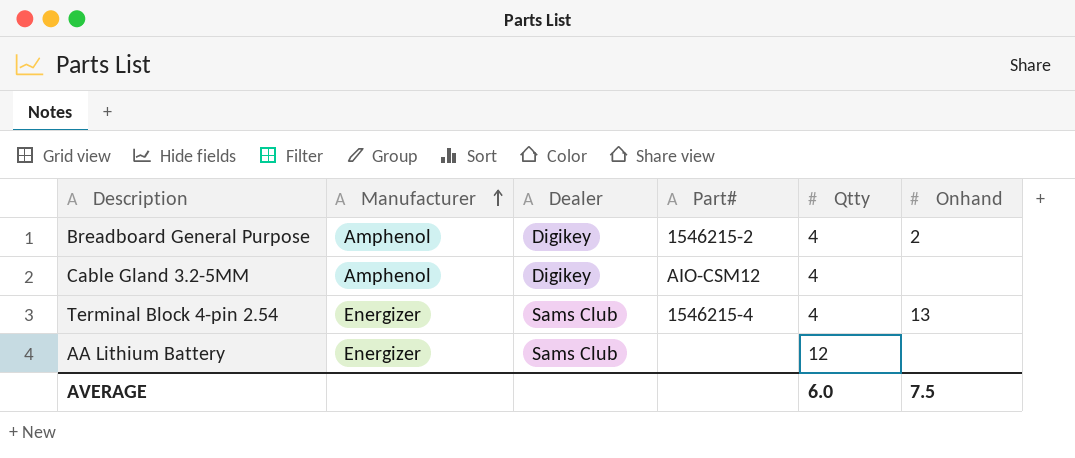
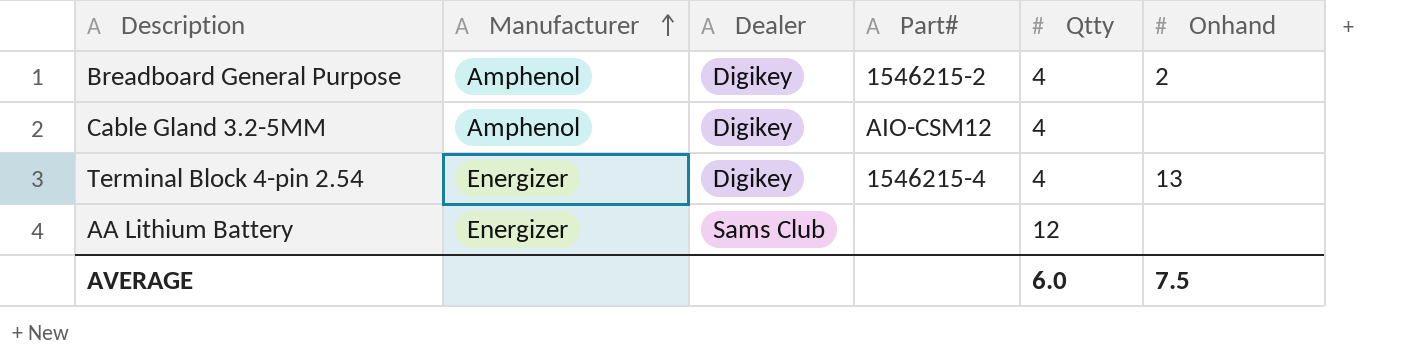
Terminal Block 4-pin 2.54 | Dealer: Sams Club -> Digikey

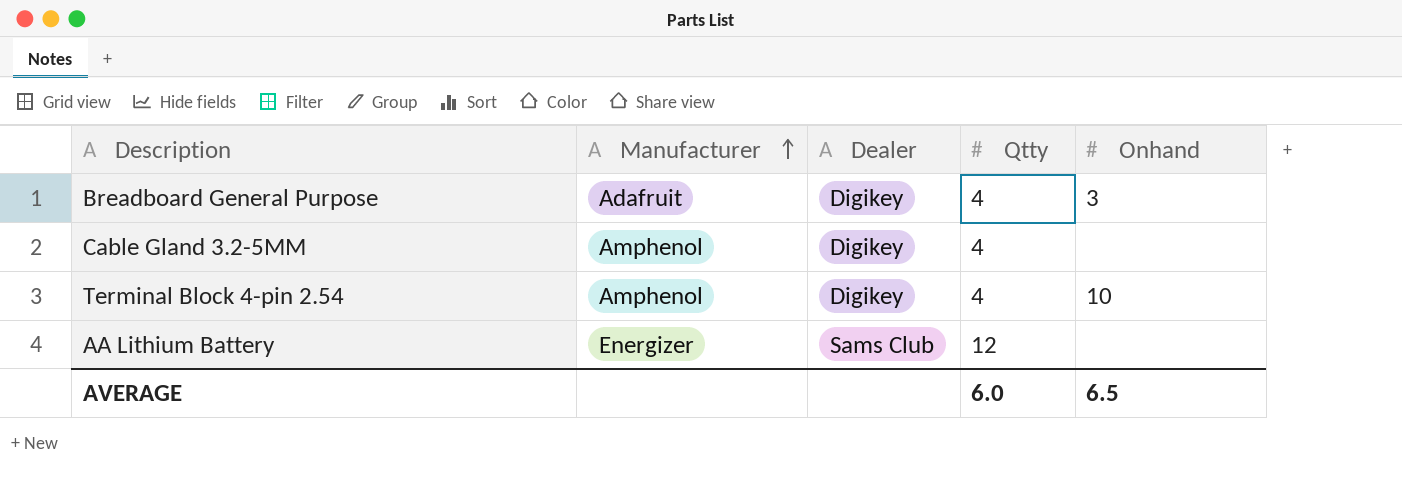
column Part# | position: 4 -> none
Breadboard General Purpose | Manufacturer: Amphenol -> Adafruit
Breadboard General Purpose | Onhand: 2 -> 3
Terminal Block 4-pin 2.54 | Manufacturer: Energizer -> Amphenol
Terminal Block 4-pin 2.54 | Onhand: 13 -> 10
AVERAGE | Onhand: 7.5 -> 6.5

